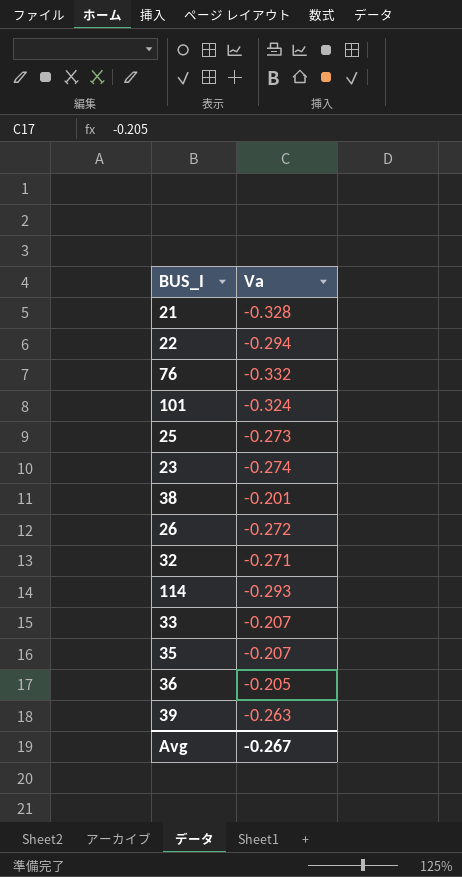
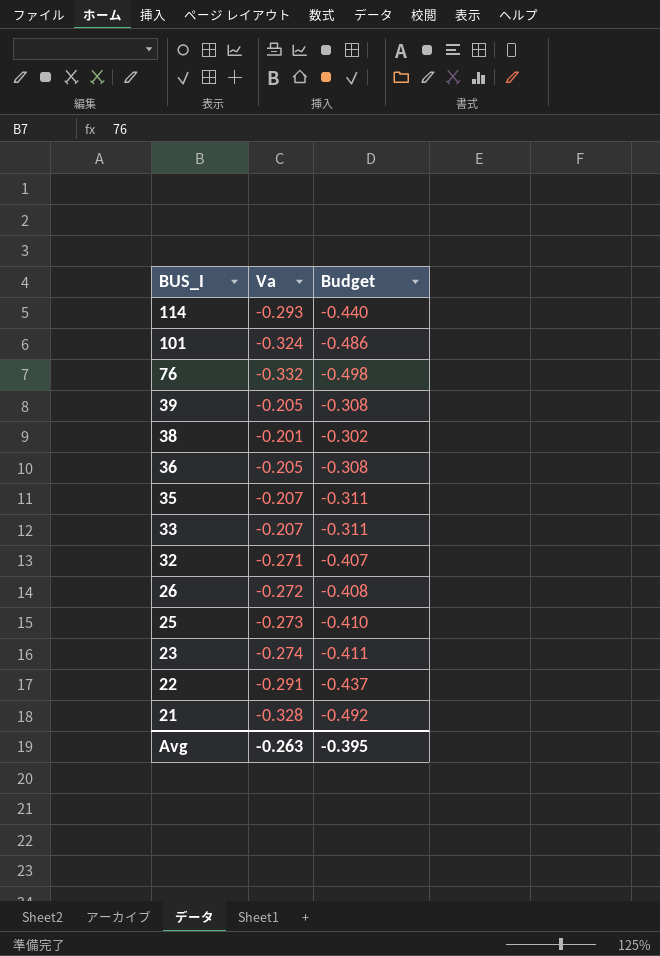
row order: none -> BUS_I descending
column Budget | formula: none -> [Va] * 1.5
39 | Va: -0.263 -> -0.205
22 | Va: -0.294 -> -0.291
Avg | Va: -0.267 -> -0.263

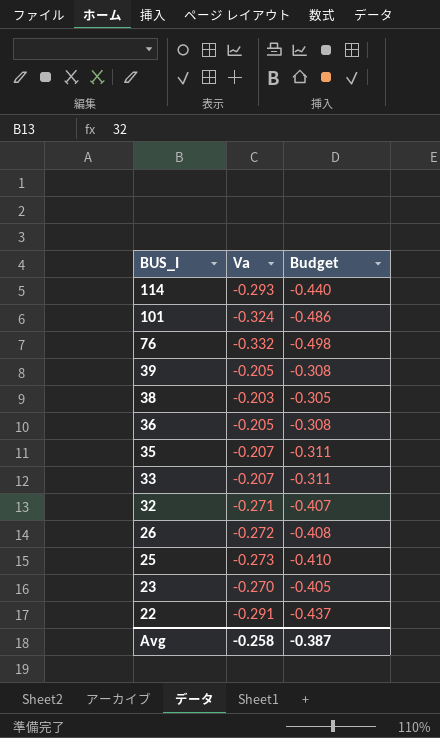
row 21: -0.328 | -0.492 -> none
38 | Va: -0.201 -> -0.203
38 | Budget: -0.302 -> -0.305
23 | Va: -0.274 -> -0.270
23 | Budget: -0.411 -> -0.405
Avg | Va: -0.263 -> -0.258
Avg | Budget: -0.395 -> -0.387

